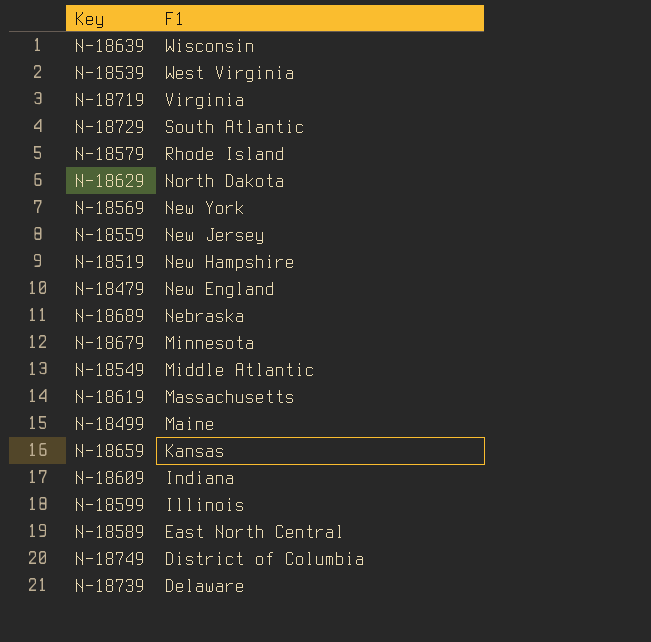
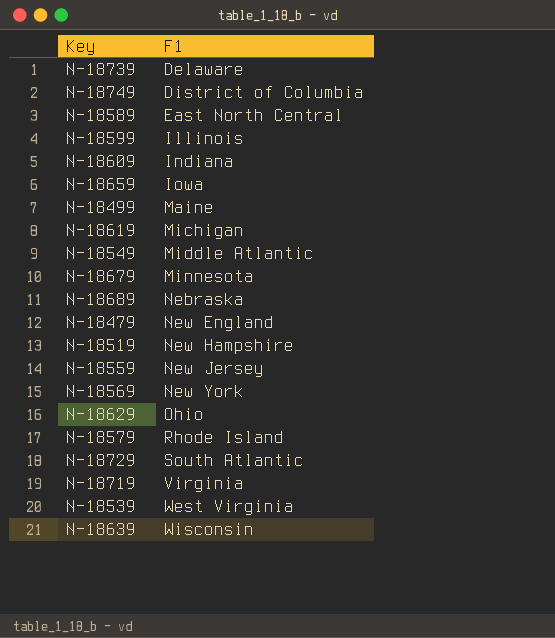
row order: F1 descending -> F1 ascending
N-18659 | F1: Kansas -> Iowa
N-18619 | F1: Massachusetts -> Michigan
N-18629 | F1: North Dakota -> Ohio

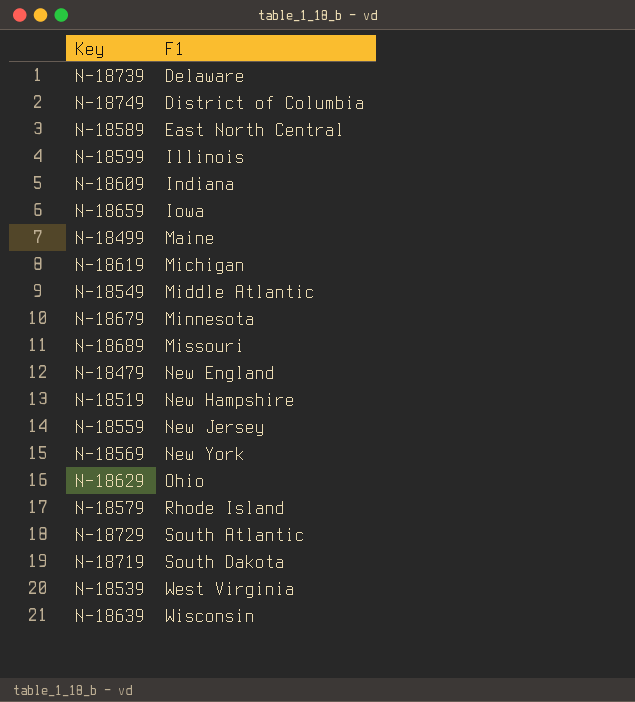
N-18689 | F1: Nebraska -> Missouri
N-18719 | F1: Virginia -> South Dakota

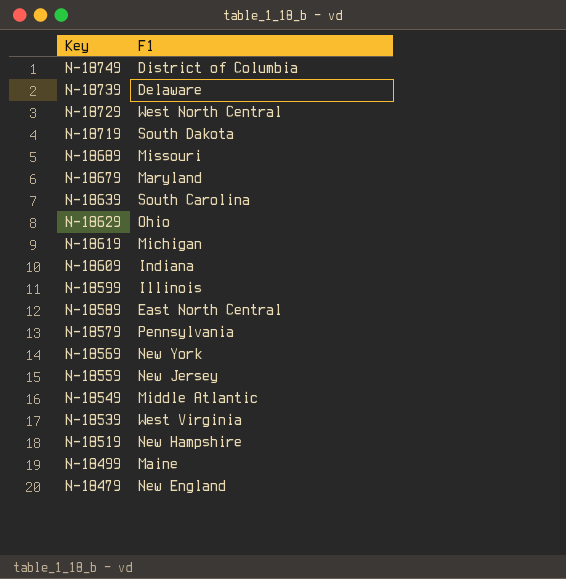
row order: F1 ascending -> Key descending
row N-18659: Iowa -> none
N-18729 | F1: South Atlantic -> West North Central
N-18679 | F1: Minnesota -> Maryland
N-18639 | F1: Wisconsin -> South Carolina
N-18579 | F1: Rhode Island -> Pennsylvania

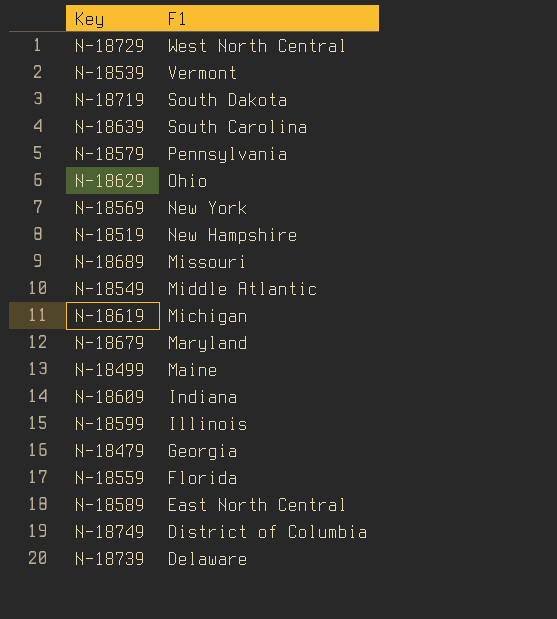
row order: Key descending -> F1 descending
N-18539 | F1: West Virginia -> Vermont
N-18479 | F1: New England -> Georgia
N-18559 | F1: New Jersey -> Florida

